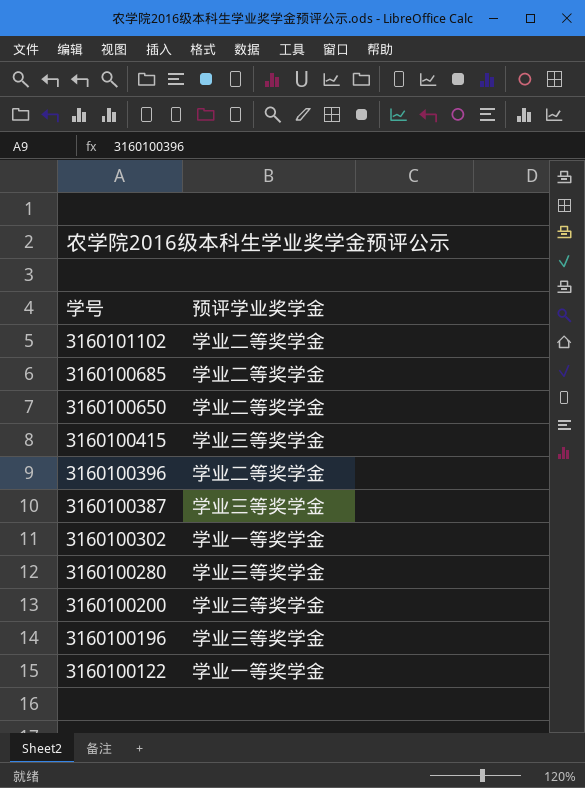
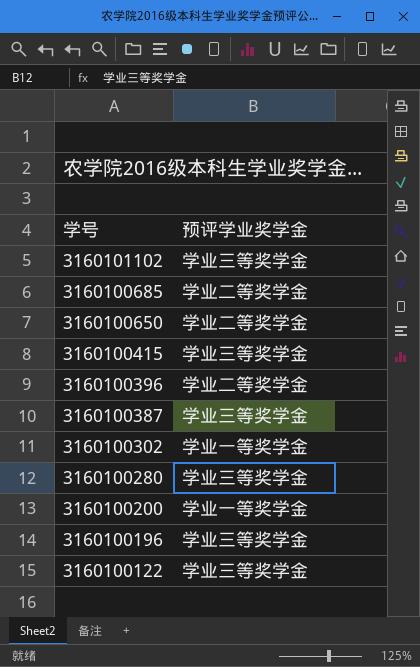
3160101102 | 预评学业奖学金: 学业二等奖学金 -> 学业三等奖学金
3160100200 | 预评学业奖学金: 学业三等奖学金 -> 学业一等奖学金
3160100122 | 预评学业奖学金: 学业一等奖学金 -> 学业三等奖学金

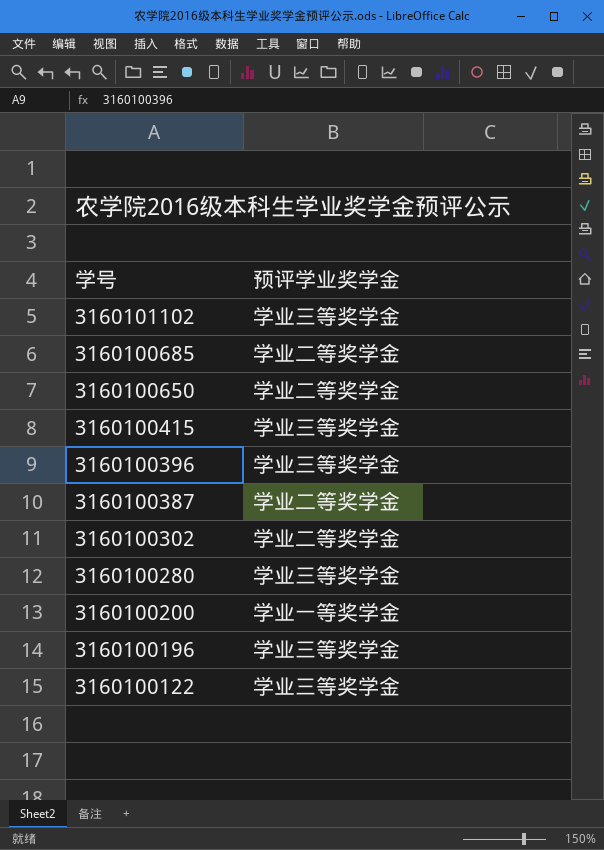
3160100396 | 预评学业奖学金: 学业二等奖学金 -> 学业三等奖学金
3160100387 | 预评学业奖学金: 学业三等奖学金 -> 学业二等奖学金
3160100302 | 预评学业奖学金: 学业一等奖学金 -> 学业二等奖学金

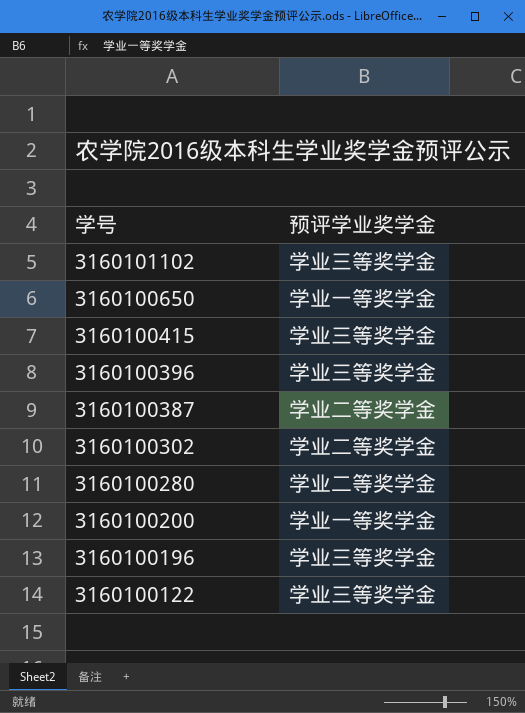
row 3160100685: 学业二等奖学金 -> none
3160100650 | 预评学业奖学金: 学业二等奖学金 -> 学业一等奖学金
3160100280 | 预评学业奖学金: 学业三等奖学金 -> 学业二等奖学金

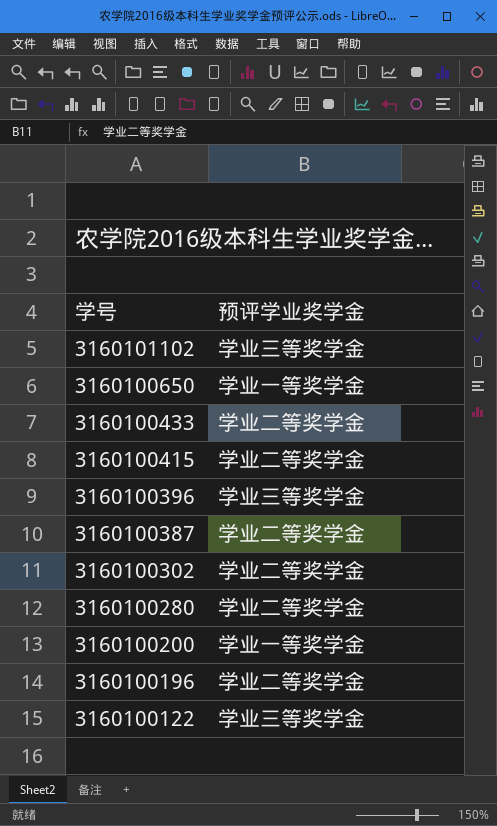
row 3160100433: none -> 学业二等奖学金
3160100415 | 预评学业奖学金: 学业三等奖学金 -> 学业二等奖学金
3160100196 | 预评学业奖学金: 学业三等奖学金 -> 学业二等奖学金

